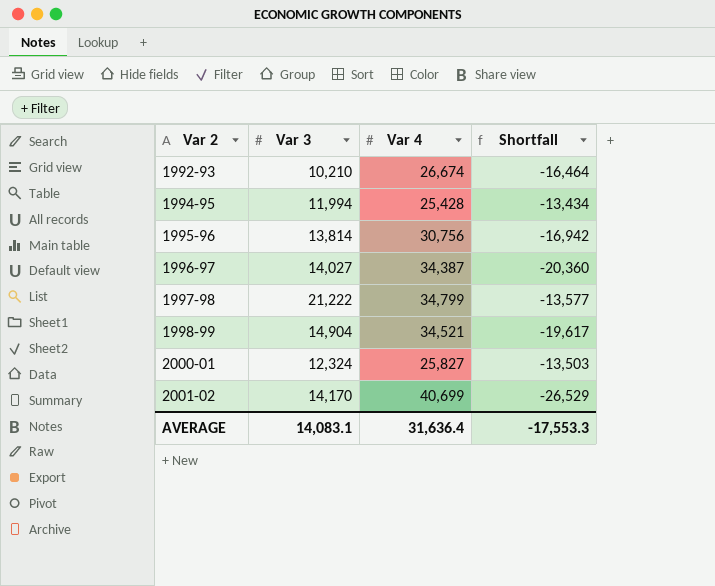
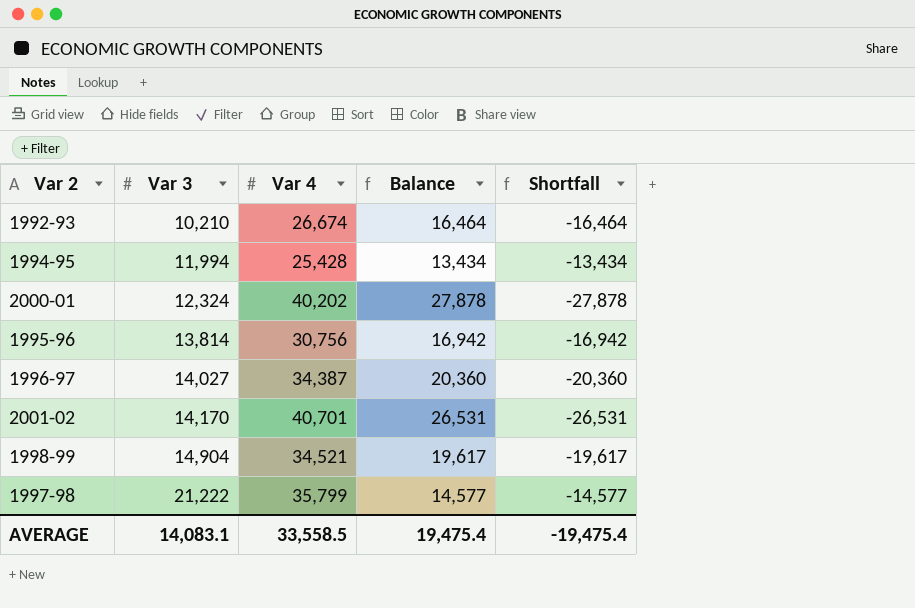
row order: Var 2 ascending -> Var 3 ascending
column Balance | formula: none -> [Var 4] - [Var 3]
2000-01 | Var 4: 25,827 -> 40,202
2000-01 | Shortfall: -13,503 -> -27,878
2001-02 | Var 4: 40,699 -> 40,701
2001-02 | Shortfall: -26,529 -> -26,531
1997-98 | Var 4: 34,799 -> 35,799
1997-98 | Shortfall: -13,577 -> -14,577
AVERAGE | Var 4: 31,636.4 -> 33,558.5
AVERAGE | Shortfall: -17,553.3 -> -19,475.4

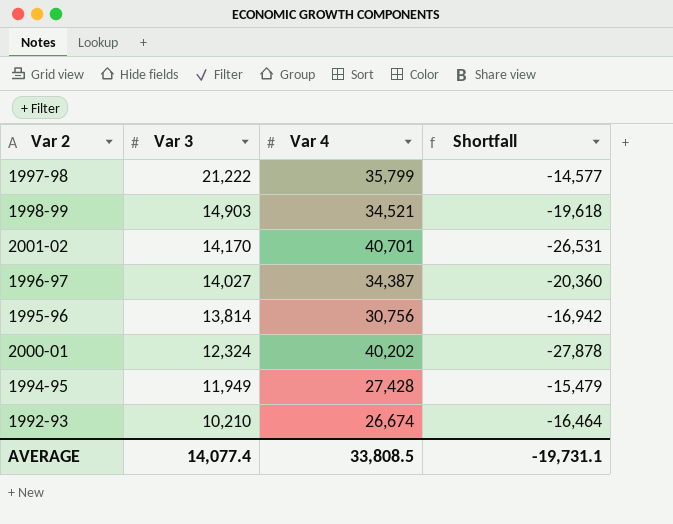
row order: Var 3 ascending -> Var 3 descending
column Balance | formula: [Var 4] - [Var 3] -> none
1998-99 | Var 3: 14,904 -> 14,903
1998-99 | Shortfall: -19,617 -> -19,618
1994-95 | Var 3: 11,994 -> 11,949
1994-95 | Var 4: 25,428 -> 27,428
1994-95 | Shortfall: -13,434 -> -15,479
AVERAGE | Var 3: 14,083.1 -> 14,077.4
AVERAGE | Var 4: 33,558.5 -> 33,808.5
AVERAGE | Shortfall: -19,475.4 -> -19,731.1

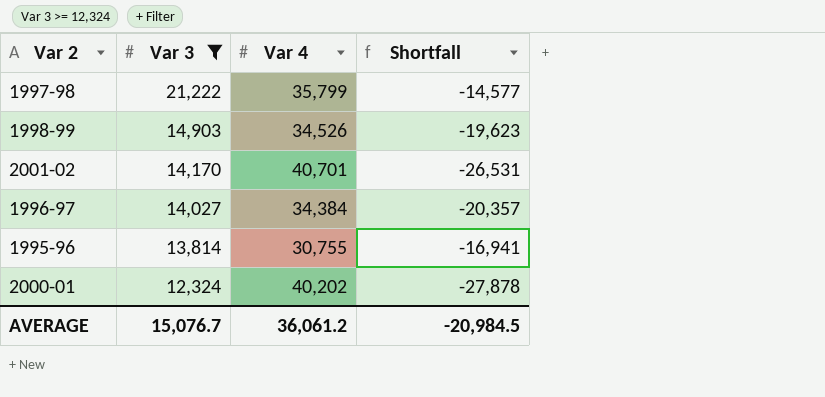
filter: none -> Var 3 >= 12,324
1998-99 | Var 4: 34,521 -> 34,526
1998-99 | Shortfall: -19,618 -> -19,623
1996-97 | Var 4: 34,387 -> 34,384
1996-97 | Shortfall: -20,360 -> -20,357
1995-96 | Var 4: 30,756 -> 30,755
1995-96 | Shortfall: -16,942 -> -16,941
AVERAGE | Var 3: 14,077.4 -> 15,076.7
AVERAGE | Var 4: 33,808.5 -> 36,061.2
AVERAGE | Shortfall: -19,731.1 -> -20,984.5

